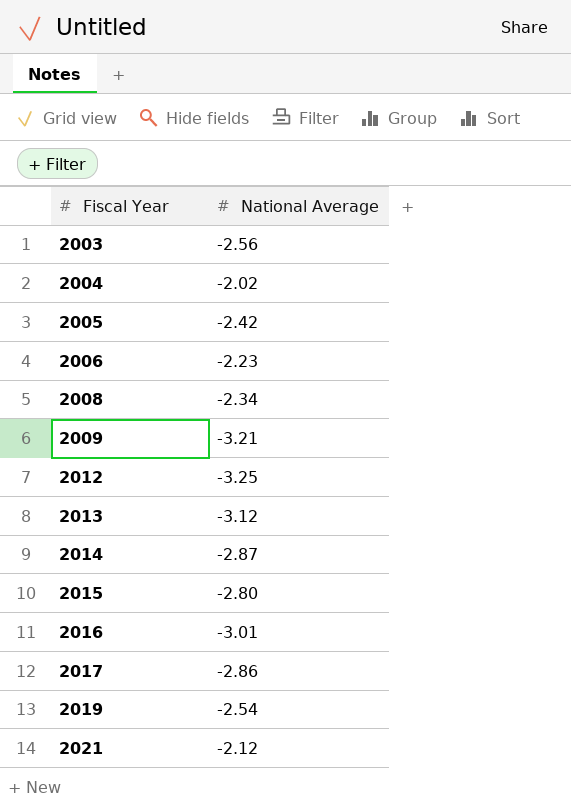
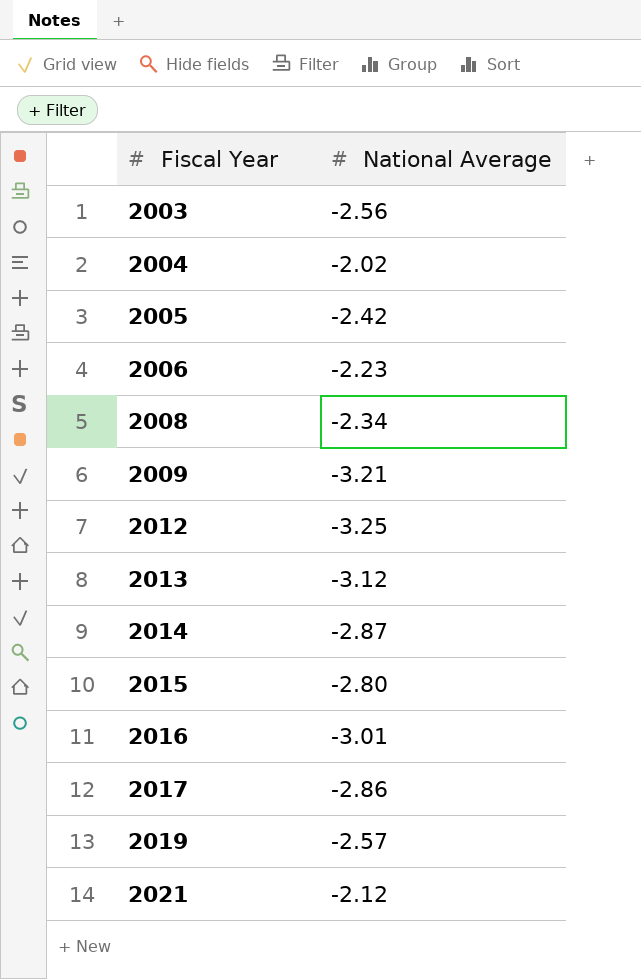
2019 | National Average: -2.54 -> -2.57

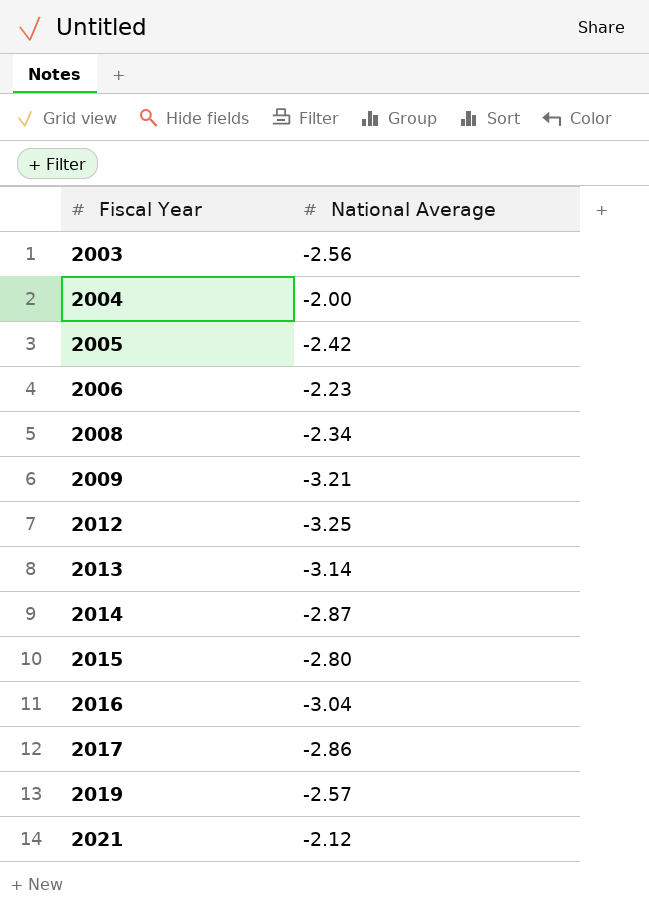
2004 | National Average: -2.02 -> -2.00
2013 | National Average: -3.12 -> -3.14
2016 | National Average: -3.01 -> -3.04

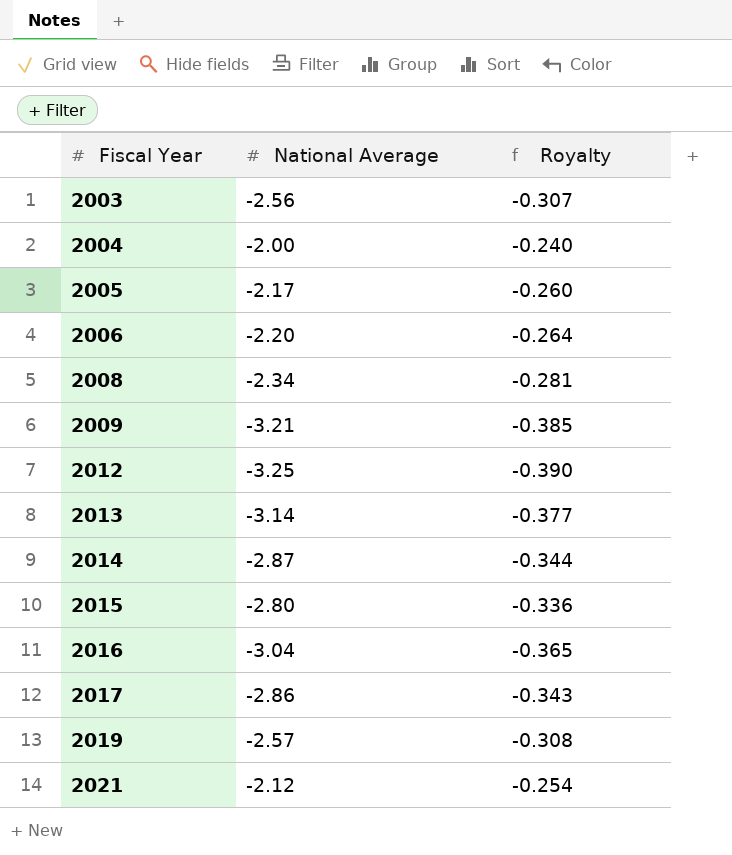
column Royalty | formula: none -> [National Average] * 0.12
2005 | National Average: -2.42 -> -2.17
2006 | National Average: -2.23 -> -2.20

